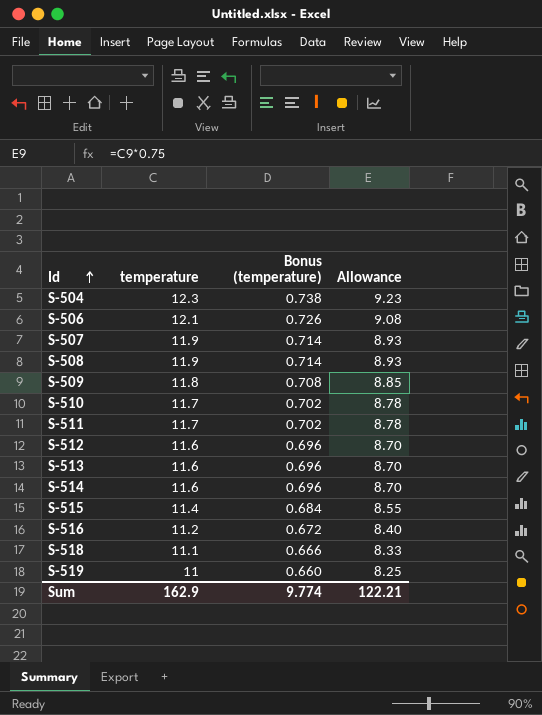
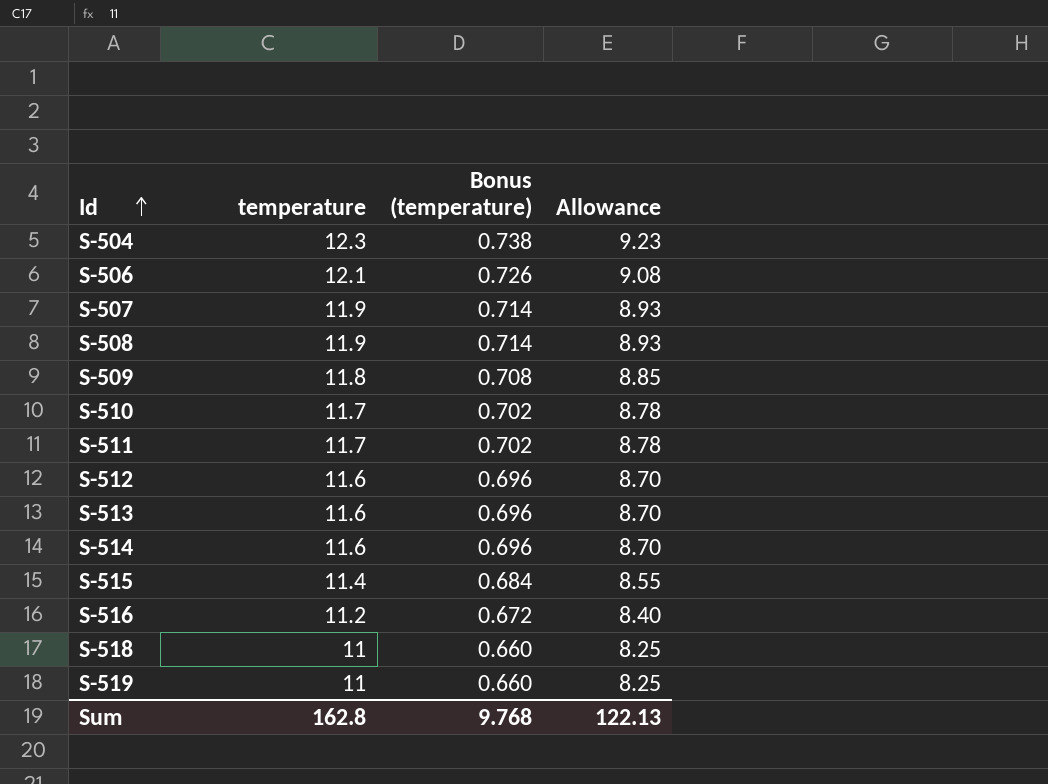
S-518 | temperature: 11.1 -> 11
S-518 | Bonus (temperature): 0.666 -> 0.660
S-518 | Allowance: 8.33 -> 8.25
Sum | temperature: 162.9 -> 162.8
Sum | Bonus (temperature): 9.774 -> 9.768
Sum | Allowance: 122.21 -> 122.13

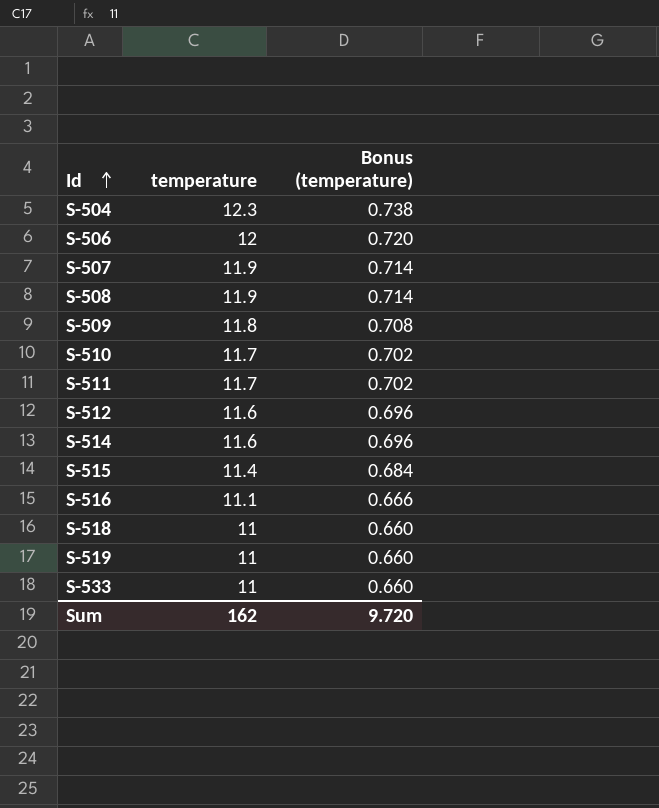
column Allowance | formula: [temperature] * 0.75 -> none
row S-513: 11.6 | 0.696 | 8.70 -> none
S-506 | temperature: 12.1 -> 12
S-506 | Bonus (temperature): 0.726 -> 0.720
S-516 | temperature: 11.2 -> 11.1
S-516 | Bonus (temperature): 0.672 -> 0.666
row S-533: none -> 11 | 0.660
Sum | temperature: 162.8 -> 162
Sum | Bonus (temperature): 9.768 -> 9.720

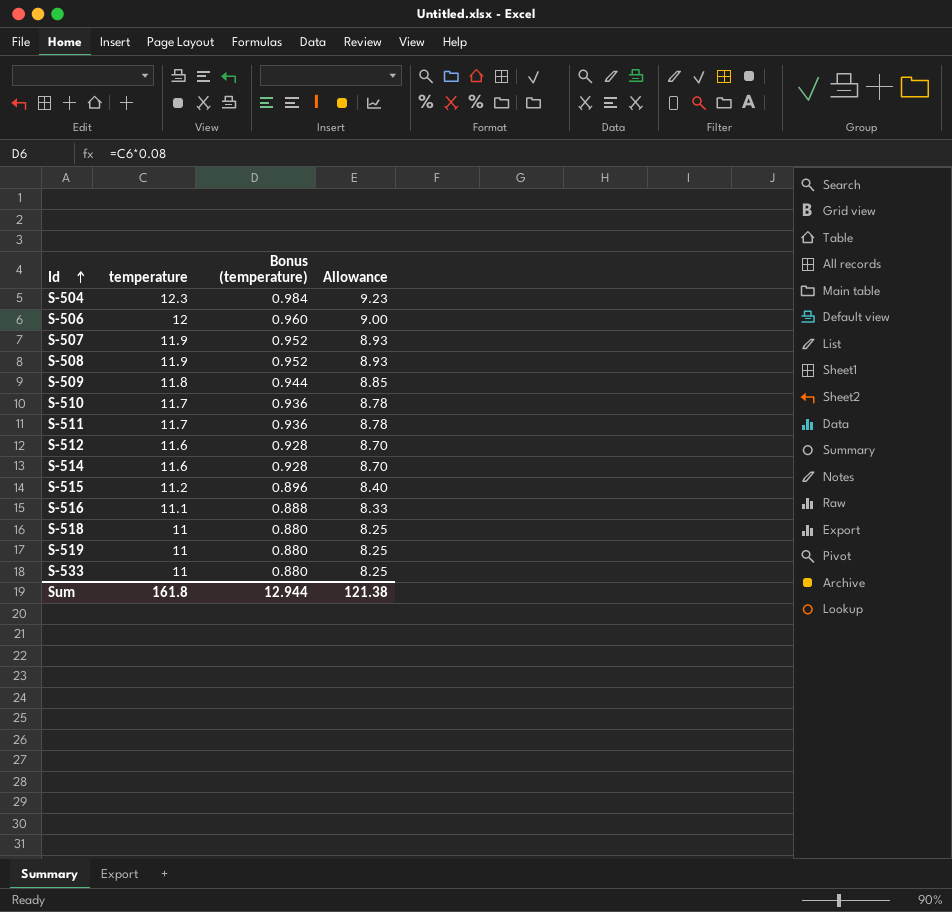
column Bonus (temperature) | formula: [temperature] * 0.06 -> [temperature] * 0.08
column Allowance | formula: none -> [temperature] * 0.75
S-515 | temperature: 11.4 -> 11.2
Sum | temperature: 162 -> 161.8
Sum | Bonus (temperature): 9.720 -> 12.944

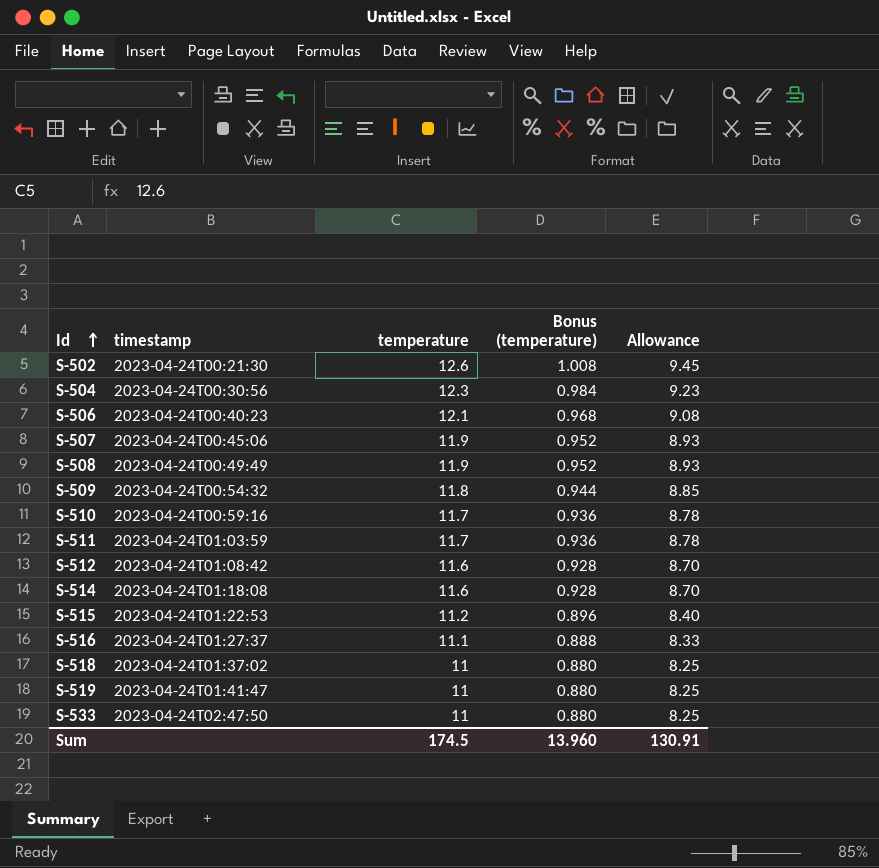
column timestamp | position: none -> 2
row S-502: none -> 2023-04-24T00:21:30 | 12.6 | 1.008 | 9.45
S-506 | temperature: 12 -> 12.1
S-506 | Bonus (temperature): 0.960 -> 0.968
S-506 | Allowance: 9.00 -> 9.08
Sum | temperature: 161.8 -> 174.5
Sum | Bonus (temperature): 12.944 -> 13.960
Sum | Allowance: 121.38 -> 130.91

